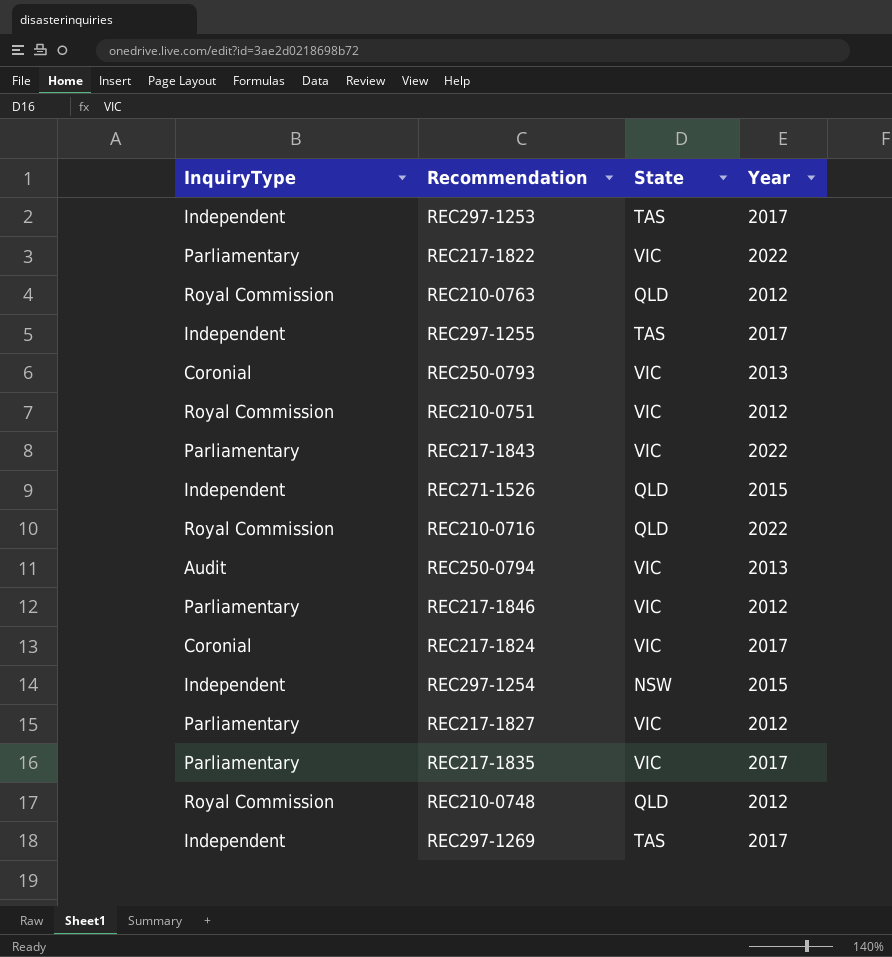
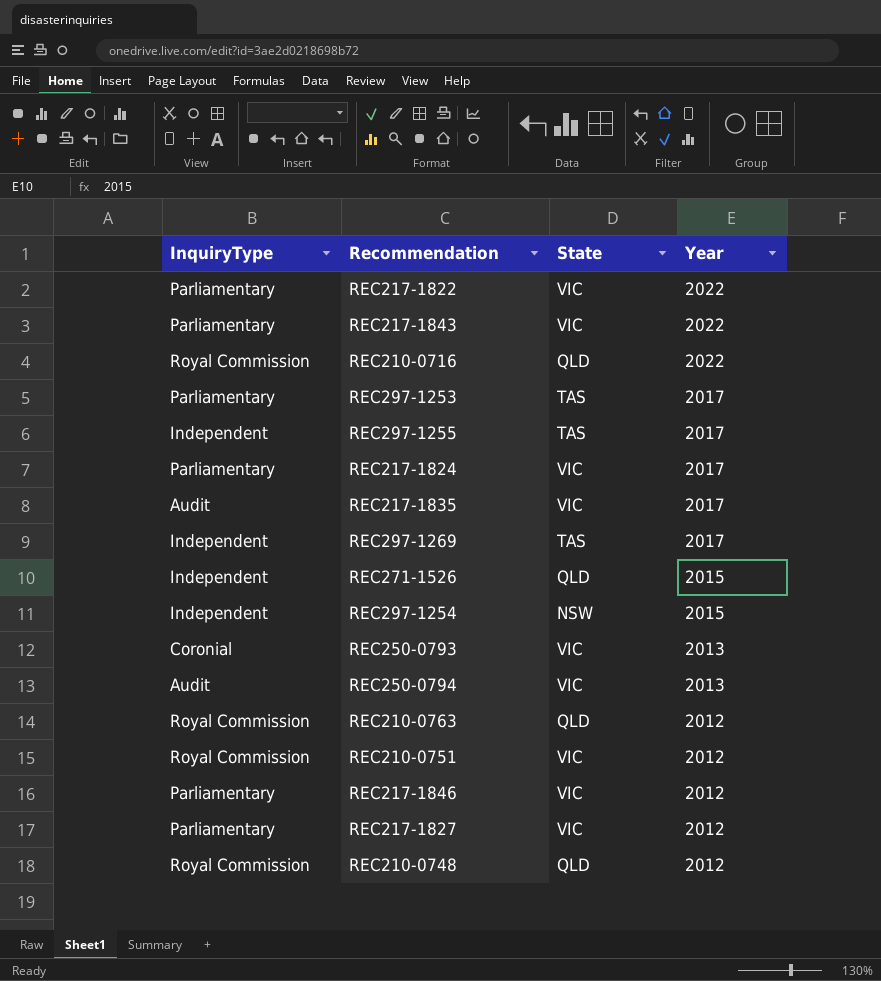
row order: none -> Year descending
REC297-1253 | InquiryType: Independent -> Parliamentary
REC217-1824 | InquiryType: Coronial -> Parliamentary
REC217-1835 | InquiryType: Parliamentary -> Audit

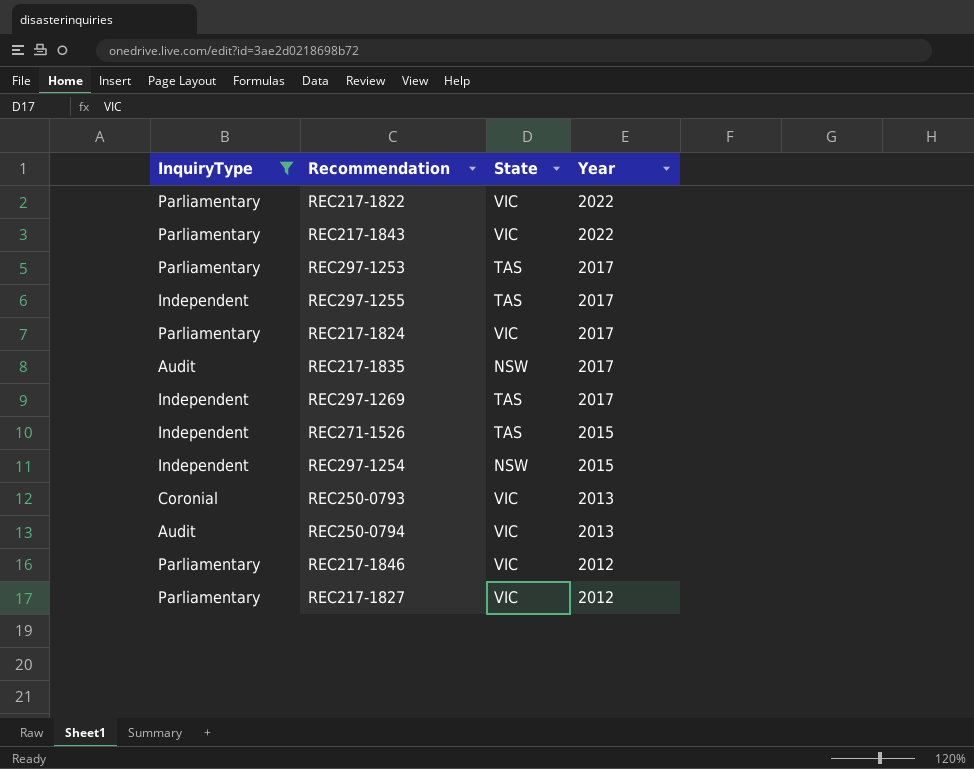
filter: none -> InquiryType != Royal Commission
REC217-1835 | State: VIC -> NSW
REC271-1526 | State: QLD -> TAS

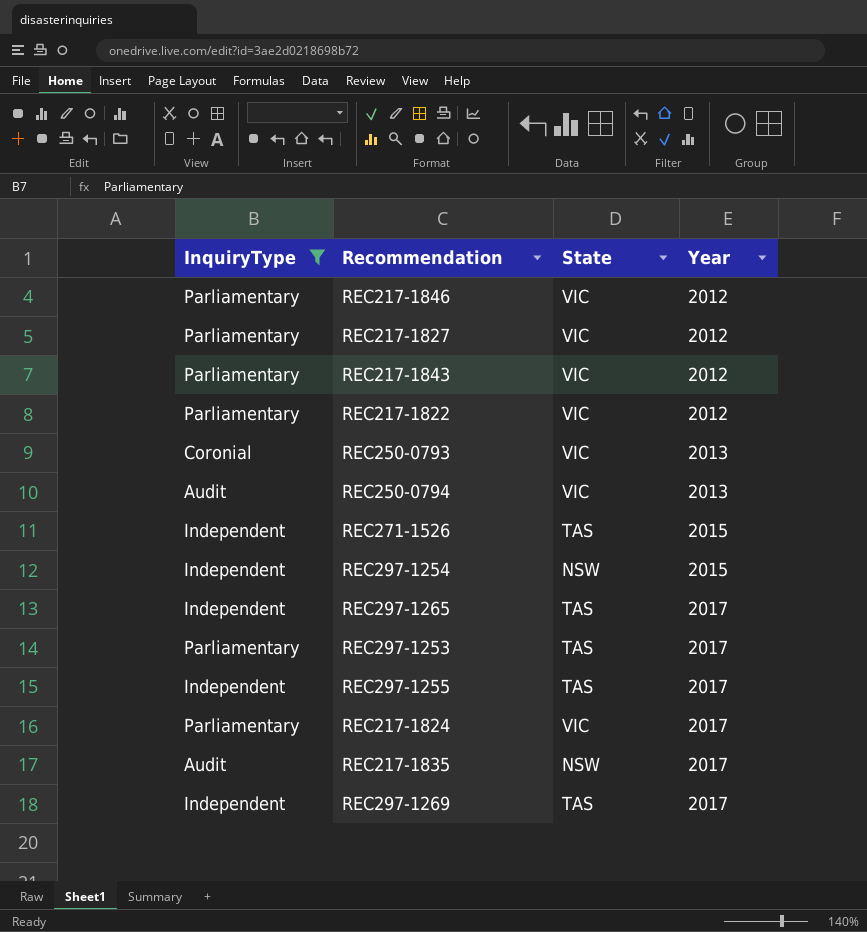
row order: Year descending -> Year ascending
REC217-1843 | Year: 2022 -> 2012
REC217-1822 | Year: 2022 -> 2012
row REC297-1265: none -> Independent | TAS | 2017

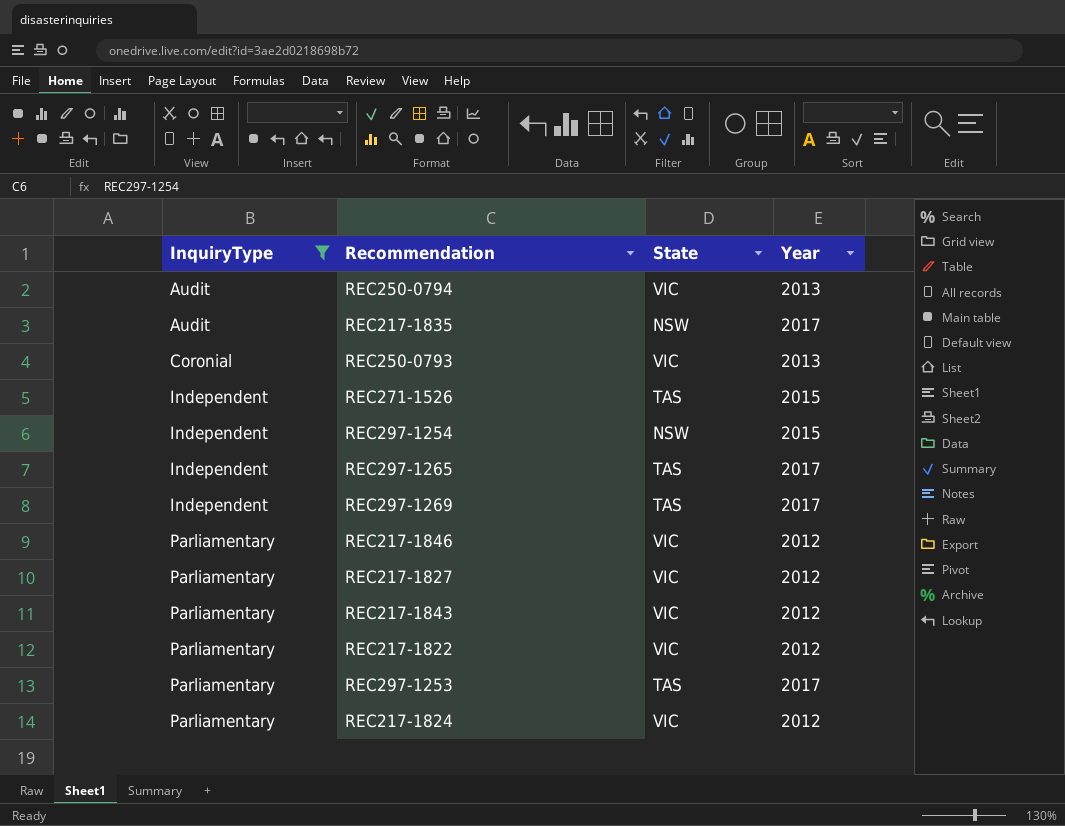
row order: Year ascending -> InquiryType ascending
row REC297-1255: Independent | TAS | 2017 -> none
REC217-1824 | Year: 2017 -> 2012

